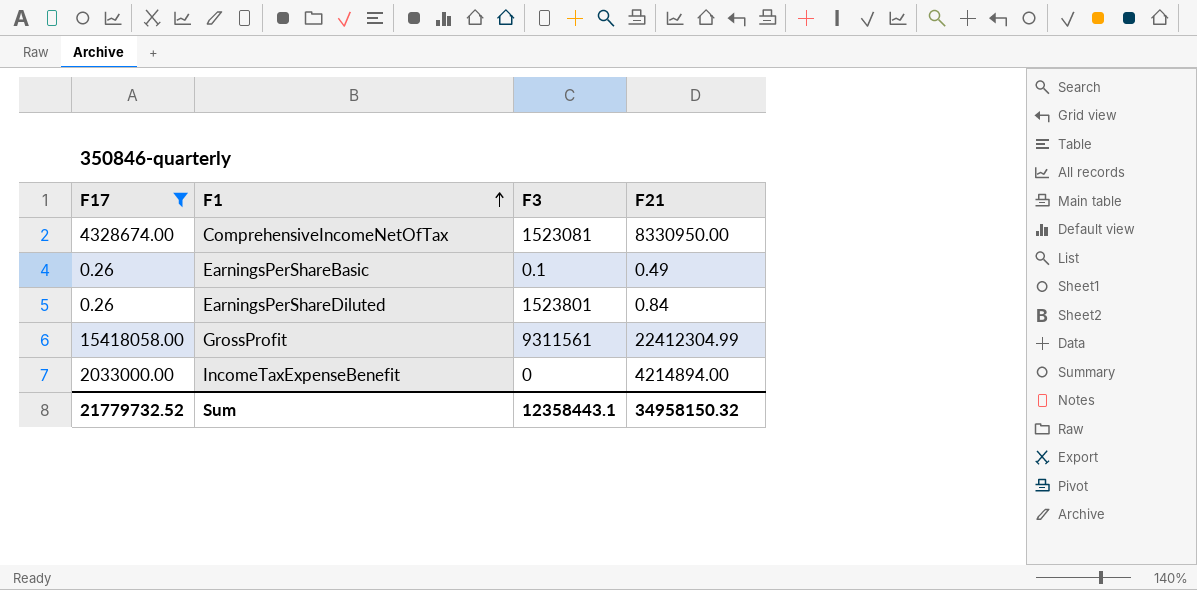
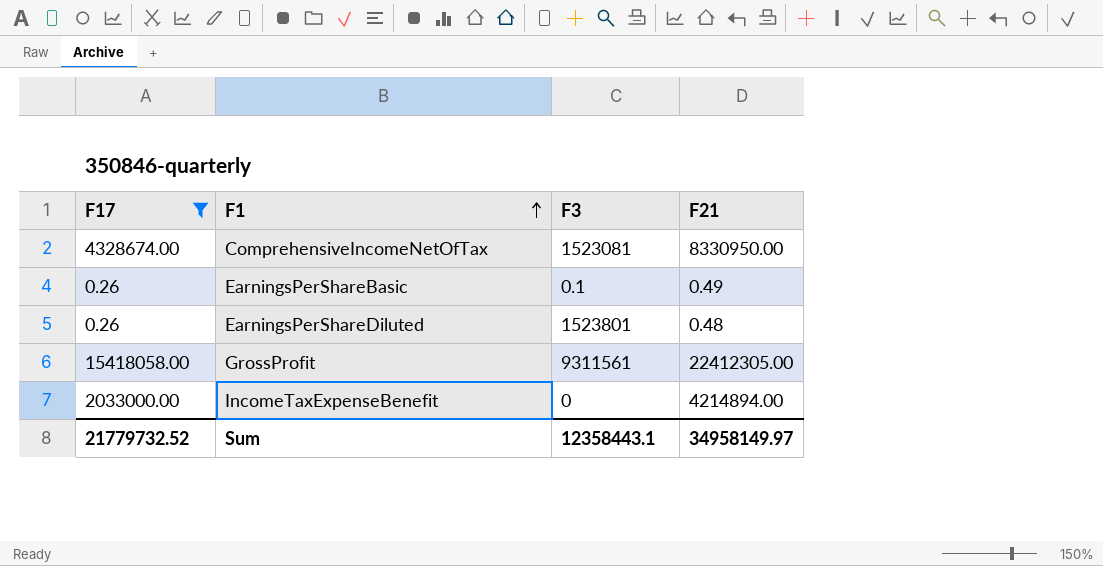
EarningsPerShareDiluted | F21: 0.84 -> 0.48
GrossProfit | F21: 22412304.99 -> 22412305.00
Sum | F21: 34958150.32 -> 34958149.97

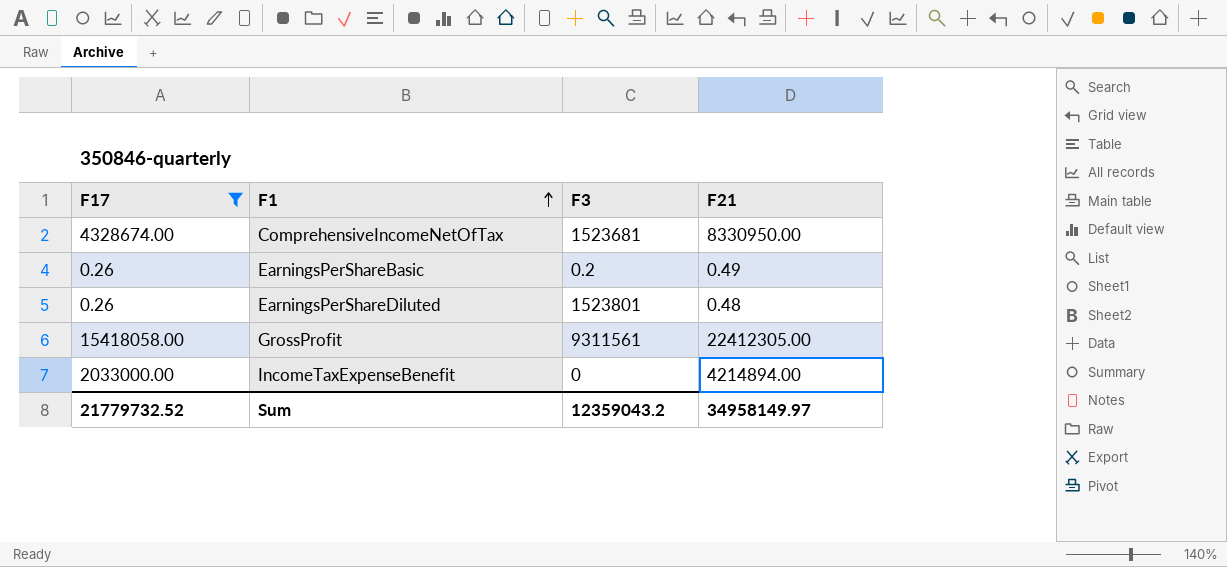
ComprehensiveIncomeNetOfTax | F3: 1523081 -> 1523681
EarningsPerShareBasic | F3: 0.1 -> 0.2
Sum | F3: 12358443.1 -> 12359043.2

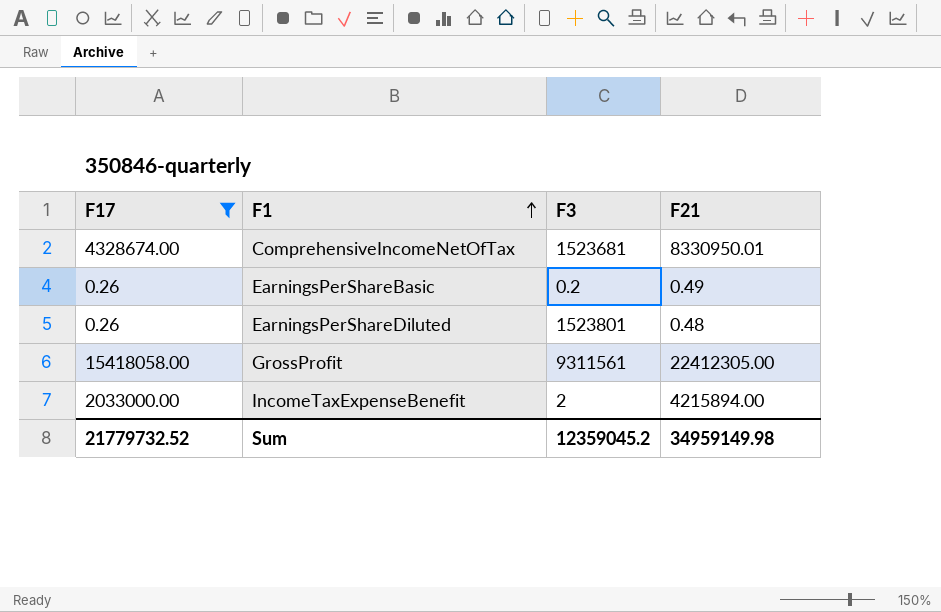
ComprehensiveIncomeNetOfTax | F21: 8330950.00 -> 8330950.01
IncomeTaxExpenseBenefit | F3: 0 -> 2
IncomeTaxExpenseBenefit | F21: 4214894.00 -> 4215894.00
Sum | F3: 12359043.2 -> 12359045.2
Sum | F21: 34958149.97 -> 34959149.98

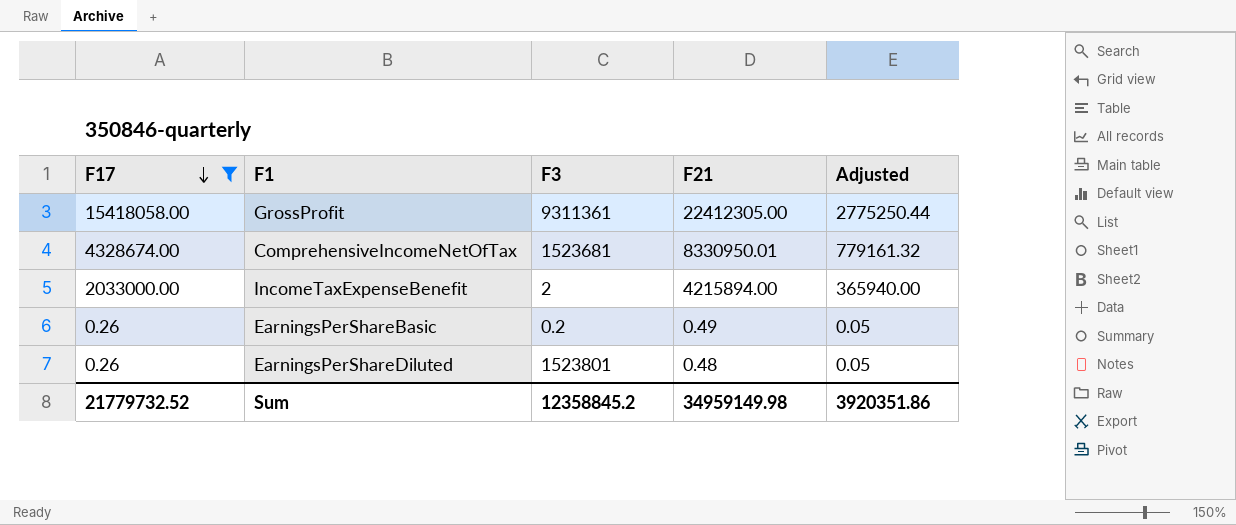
row order: F1 ascending -> F17 descending
column Adjusted | formula: none -> [F17] * 0.18
GrossProfit | F3: 9311561 -> 9311361
Sum | F3: 12359045.2 -> 12358845.2

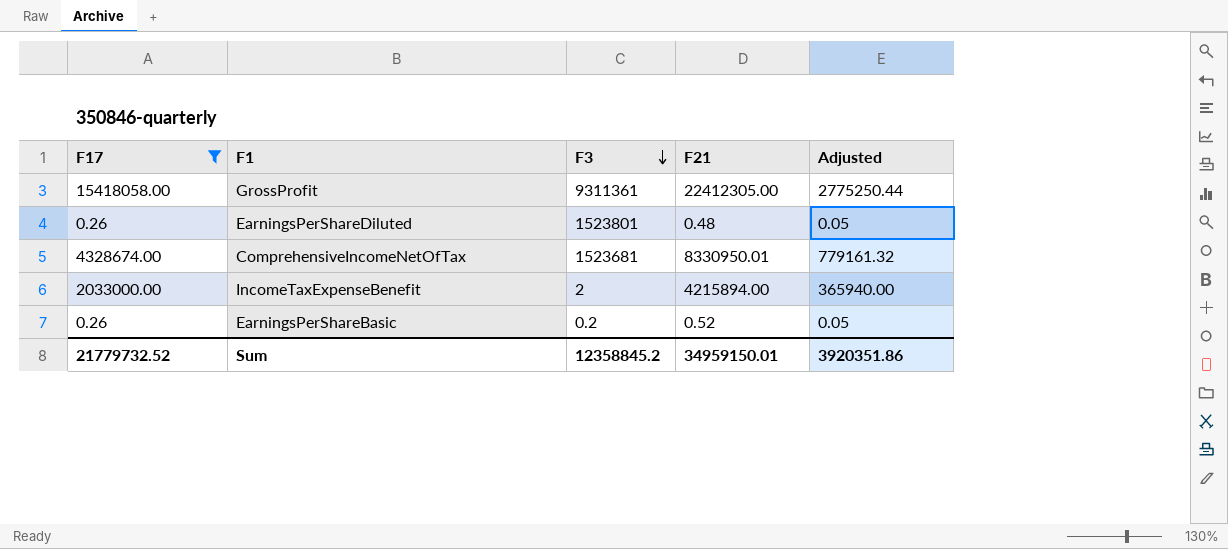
row order: F17 descending -> F3 descending
EarningsPerShareBasic | F21: 0.49 -> 0.52
Sum | F21: 34959149.98 -> 34959150.01

